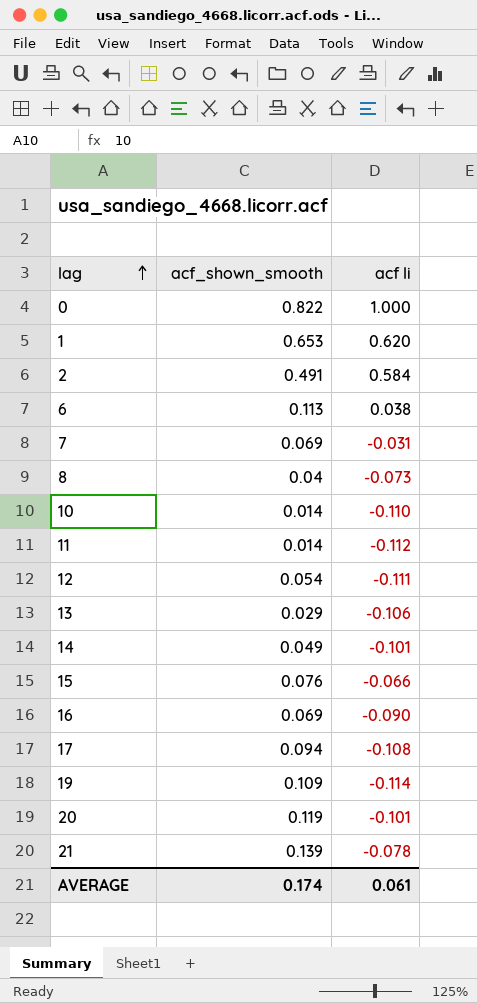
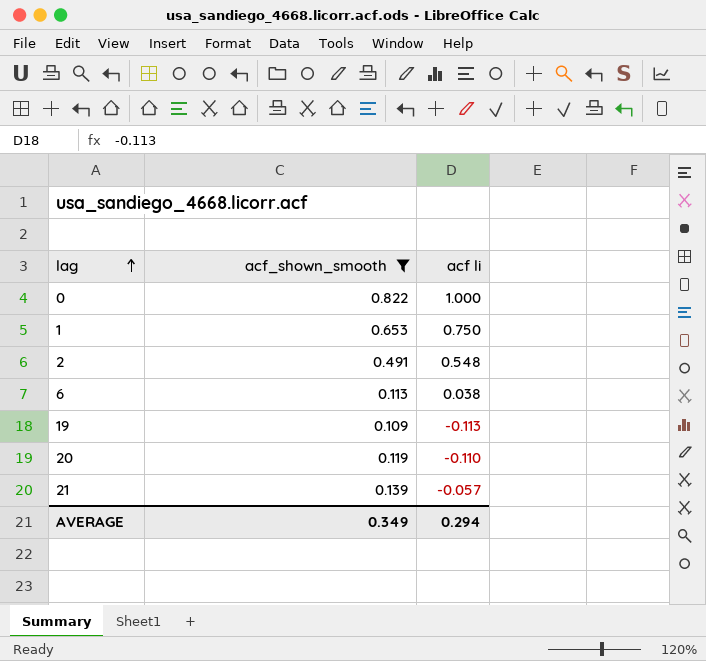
filter: none -> acf_shown_smooth >= 0.109
1 | acf li: 0.620 -> 0.750
2 | acf li: 0.584 -> 0.548
19 | acf li: -0.114 -> -0.113
20 | acf li: -0.101 -> -0.110
21 | acf li: -0.078 -> -0.057
AVERAGE | acf_shown_smooth: 0.174 -> 0.349
AVERAGE | acf li: 0.061 -> 0.294

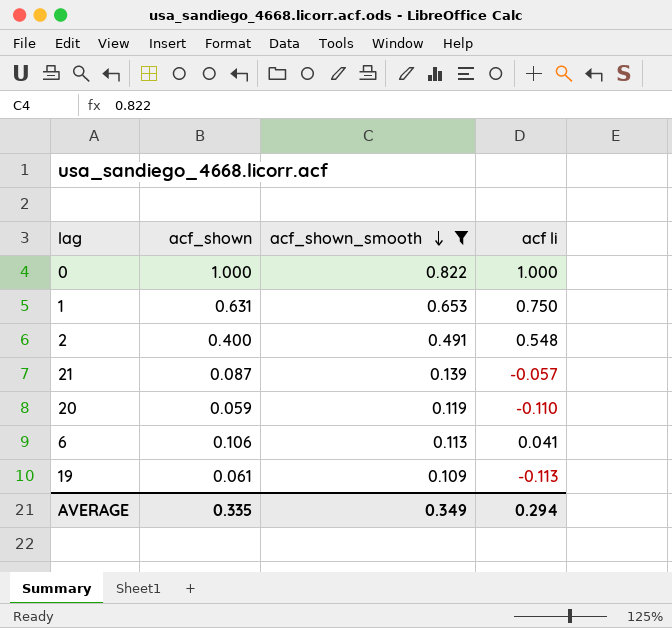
row order: lag ascending -> acf_shown_smooth descending
column acf_shown | position: none -> 2
6 | acf li: 0.038 -> 0.041

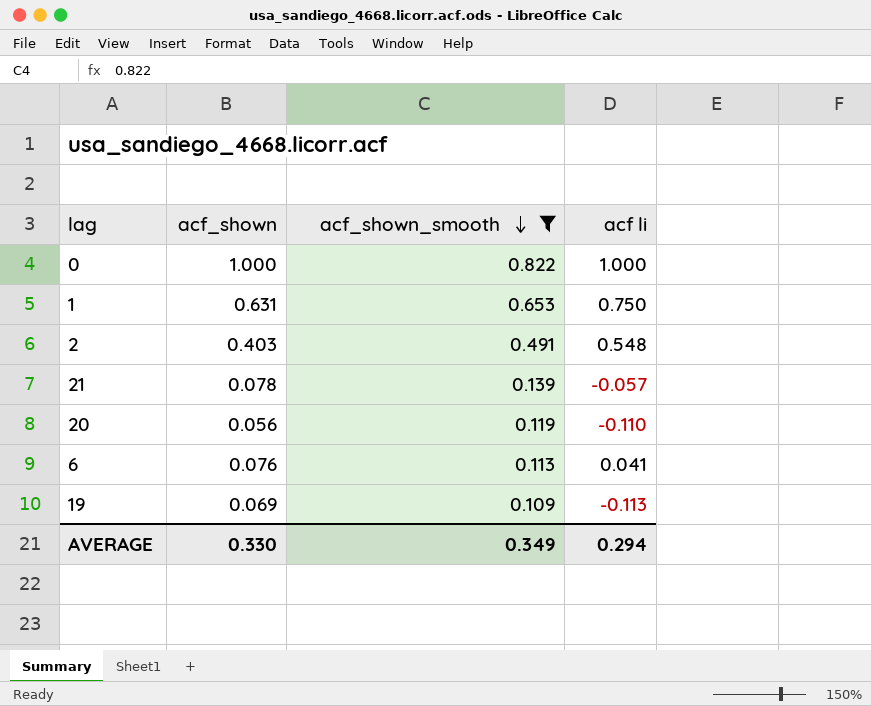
2 | acf_shown: 0.400 -> 0.403
21 | acf_shown: 0.087 -> 0.078
20 | acf_shown: 0.059 -> 0.056
6 | acf_shown: 0.106 -> 0.076
19 | acf_shown: 0.061 -> 0.069
AVERAGE | acf_shown: 0.335 -> 0.330

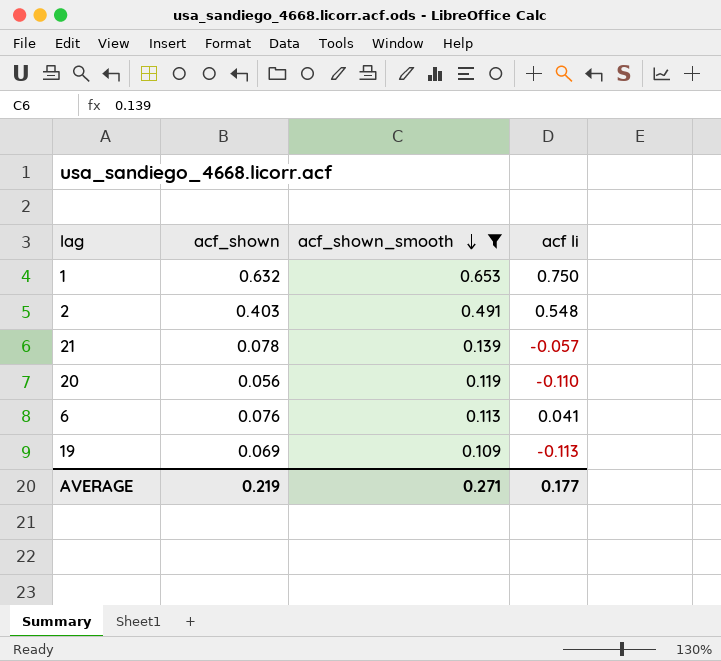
row 0: 1.000 | 0.822 | 1.000 -> none
1 | acf_shown: 0.631 -> 0.632
AVERAGE | acf_shown: 0.330 -> 0.219
AVERAGE | acf_shown_smooth: 0.349 -> 0.271
AVERAGE | acf li: 0.294 -> 0.177

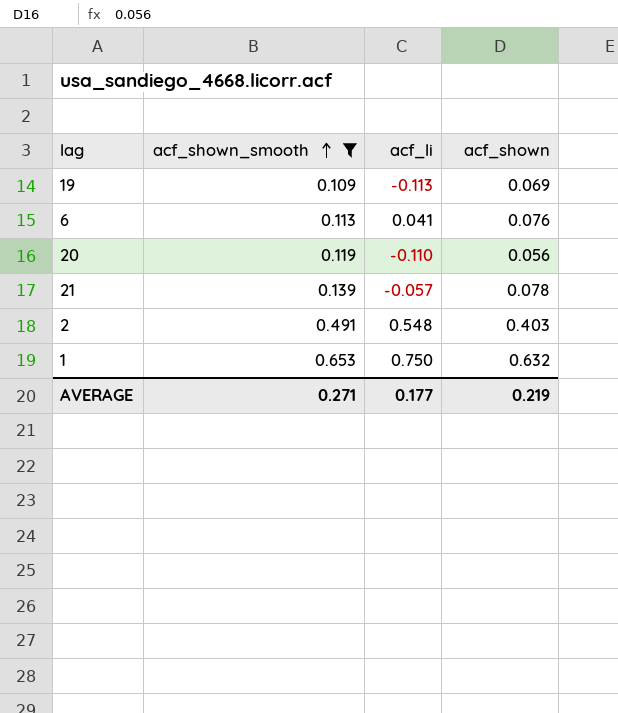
row order: acf_shown_smooth descending -> acf_shown_smooth ascending
column name: acf li -> acf_li
column acf_shown | position: 2 -> 4

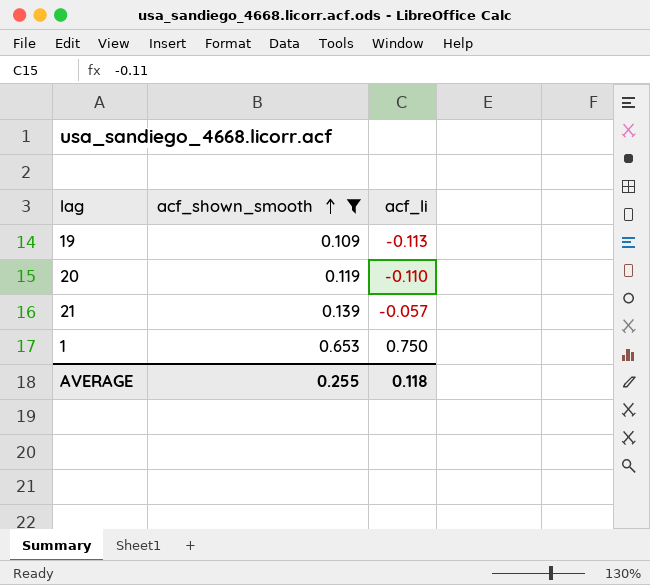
column acf_shown | position: 4 -> none
row 6: 0.113 | 0.041 | 0.076 -> none
row 2: 0.491 | 0.548 | 0.403 -> none
AVERAGE | acf_shown_smooth: 0.271 -> 0.255
AVERAGE | acf_li: 0.177 -> 0.118

